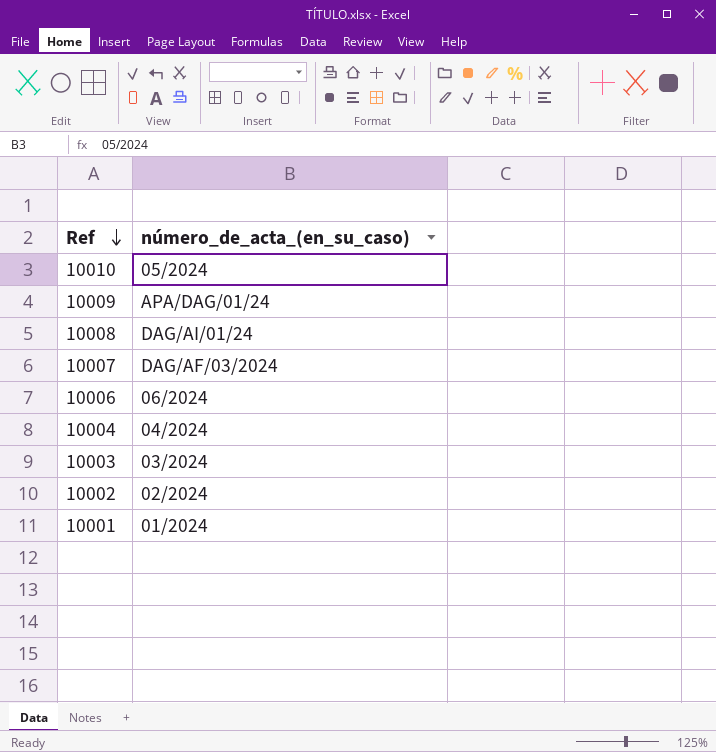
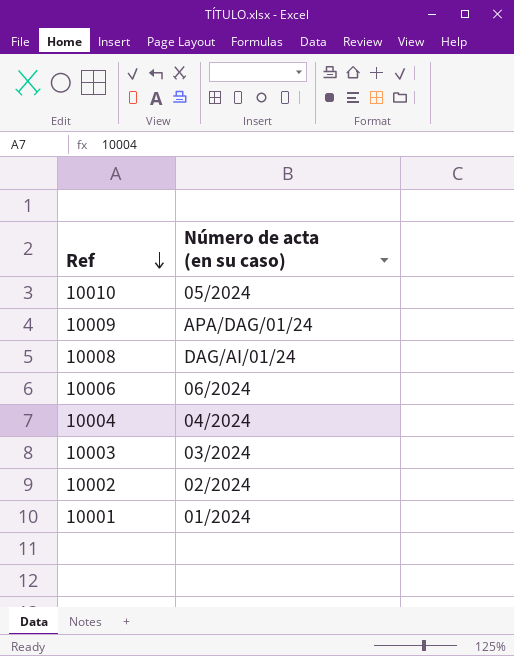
column name: número_de_acta_(en_su_caso) -> Número de acta (en su caso)
row 10007: DAG/AF/03/2024 -> none

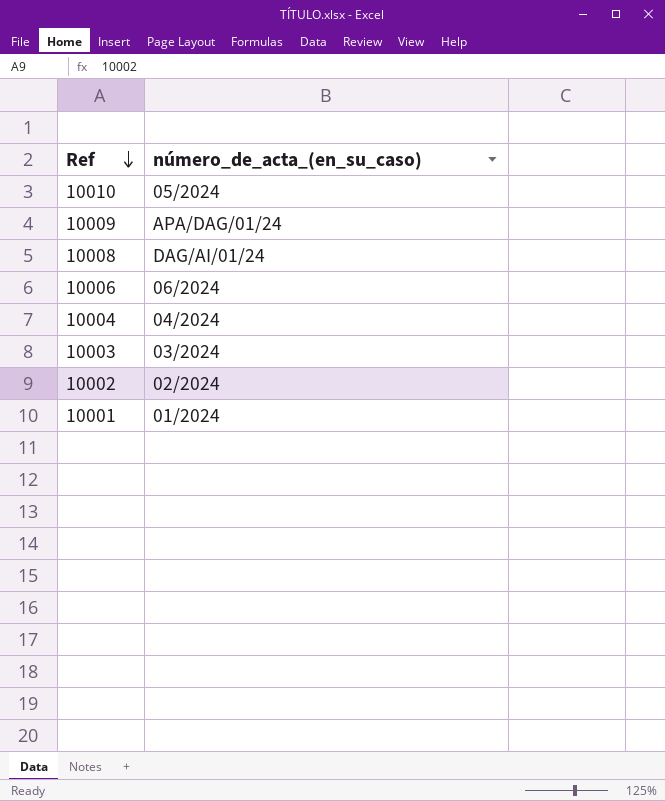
column name: Número de acta (en su caso) -> número_de_acta_(en_su_caso)

